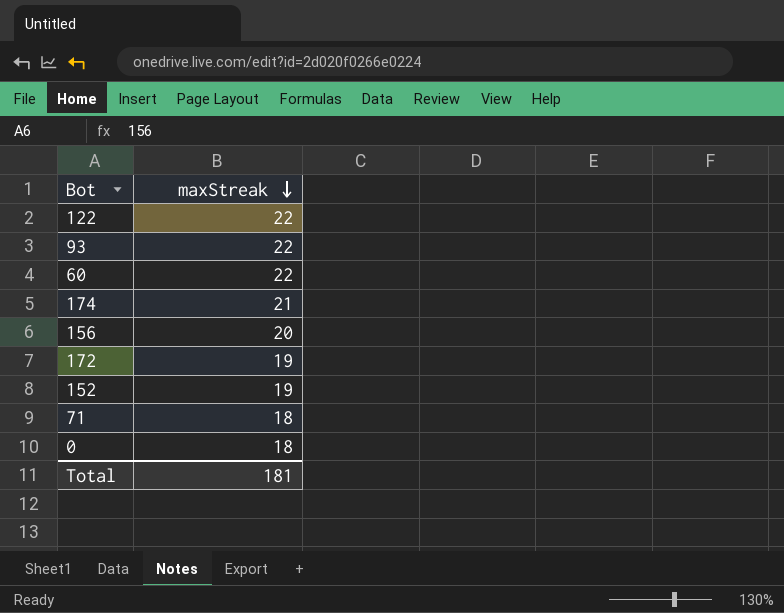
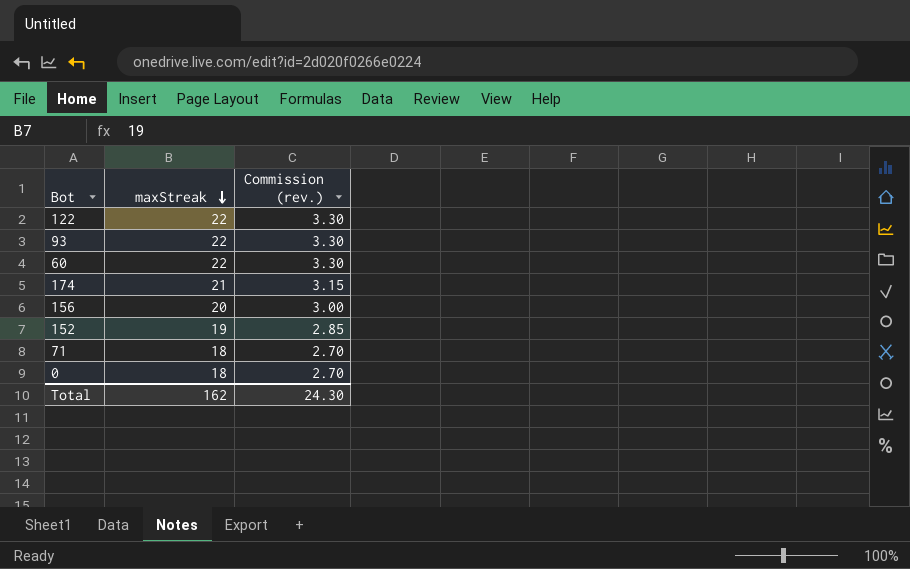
column Commission (rev.) | formula: none -> [maxStreak] * 0.15
row 172: 19 -> none
Total | maxStreak: 181 -> 162

